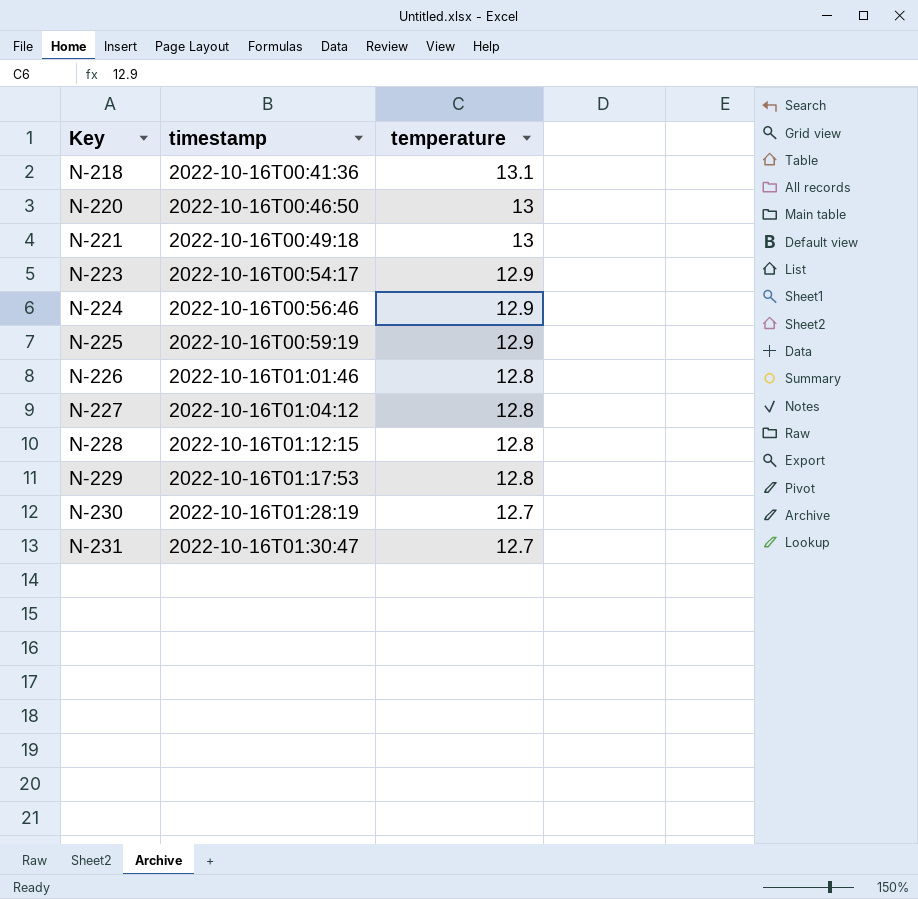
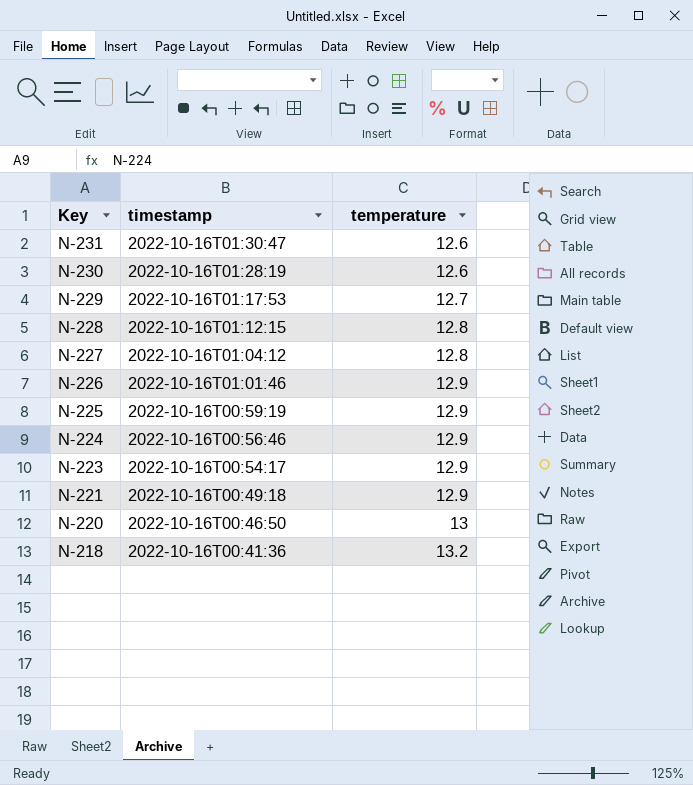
row order: Key ascending -> Key descending
N-231 | temperature: 12.7 -> 12.6
N-230 | temperature: 12.7 -> 12.6
N-229 | temperature: 12.8 -> 12.7
N-226 | temperature: 12.8 -> 12.9
N-221 | temperature: 13 -> 12.9
N-218 | temperature: 13.1 -> 13.2

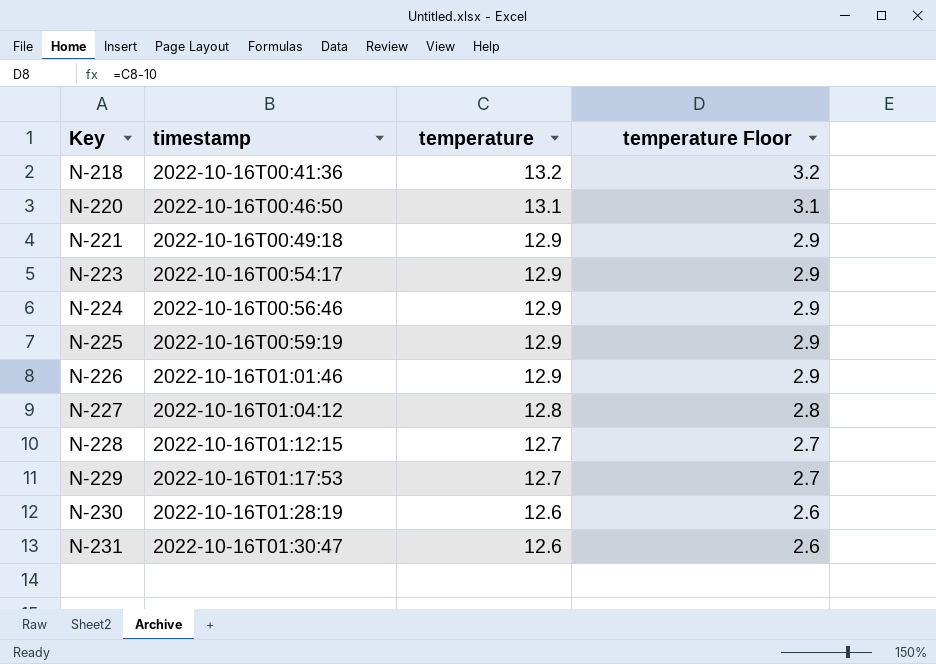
row order: Key descending -> Key ascending
column temperature Floor | formula: none -> [temperature] - 10
N-220 | temperature: 13 -> 13.1
N-228 | temperature: 12.8 -> 12.7

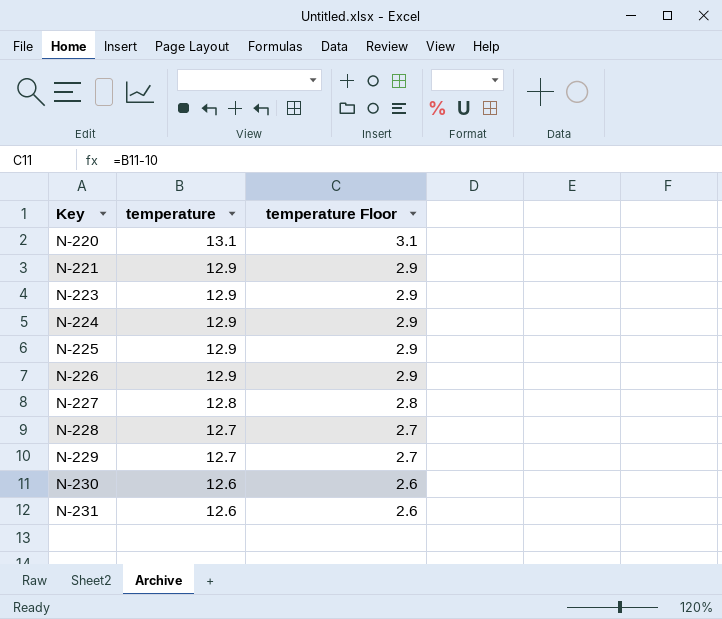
column timestamp | position: 2 -> none
row N-218: 2022-10-16T00:41:36 | 13.2 | 3.2 -> none

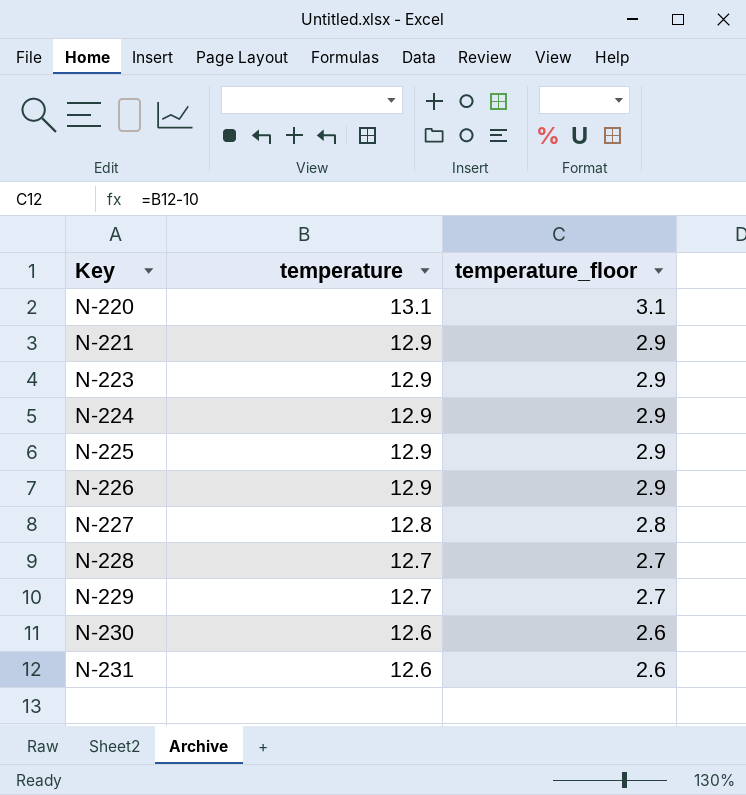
column name: temperature Floor -> temperature_floor

